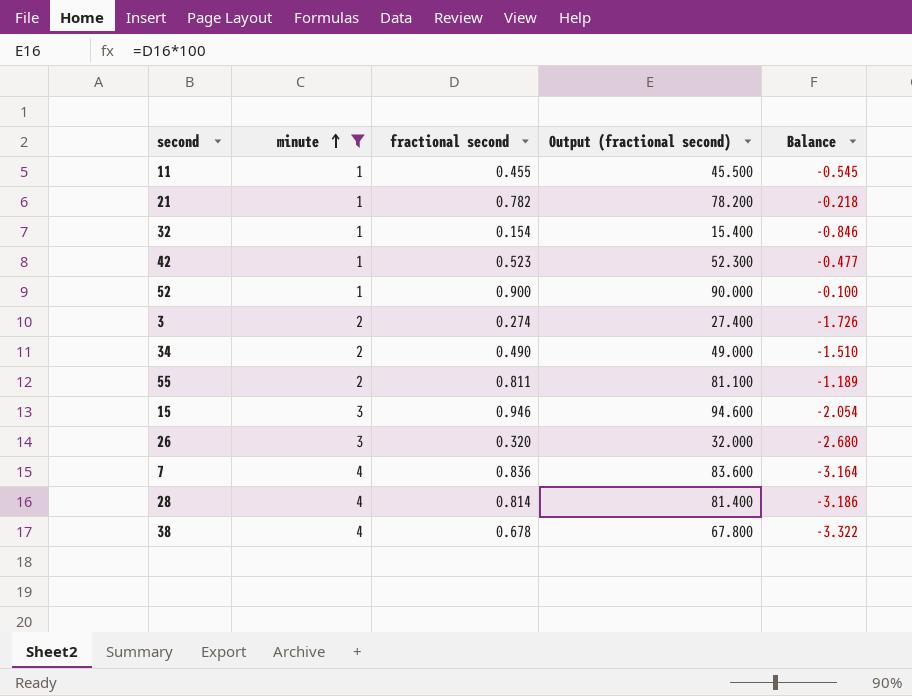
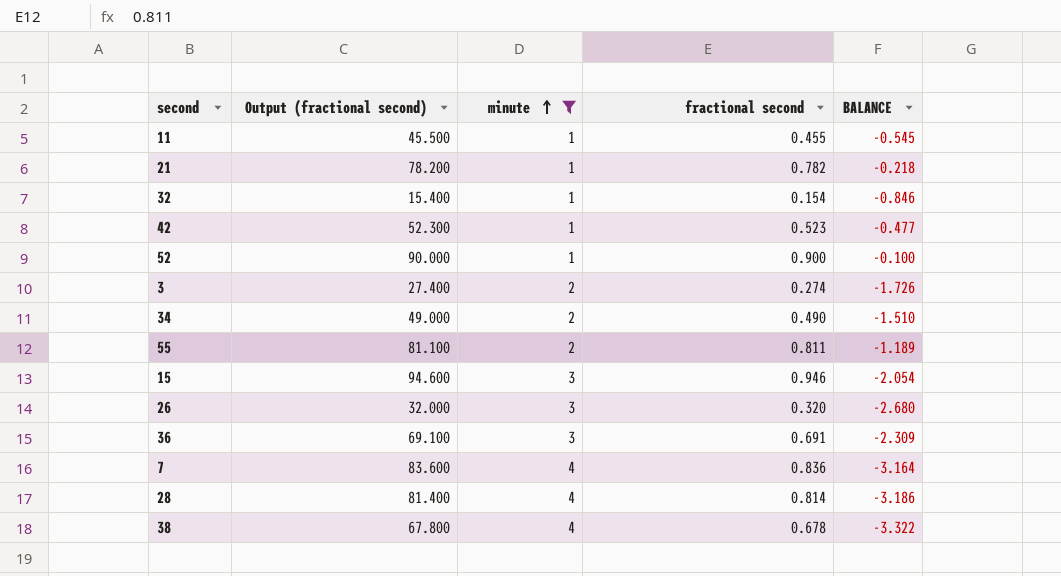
column Output (fractional second) | position: 4 -> 2
column name: Balance -> BALANCE
row 36: none -> 69.100 | 3 | 0.691 | -2.309

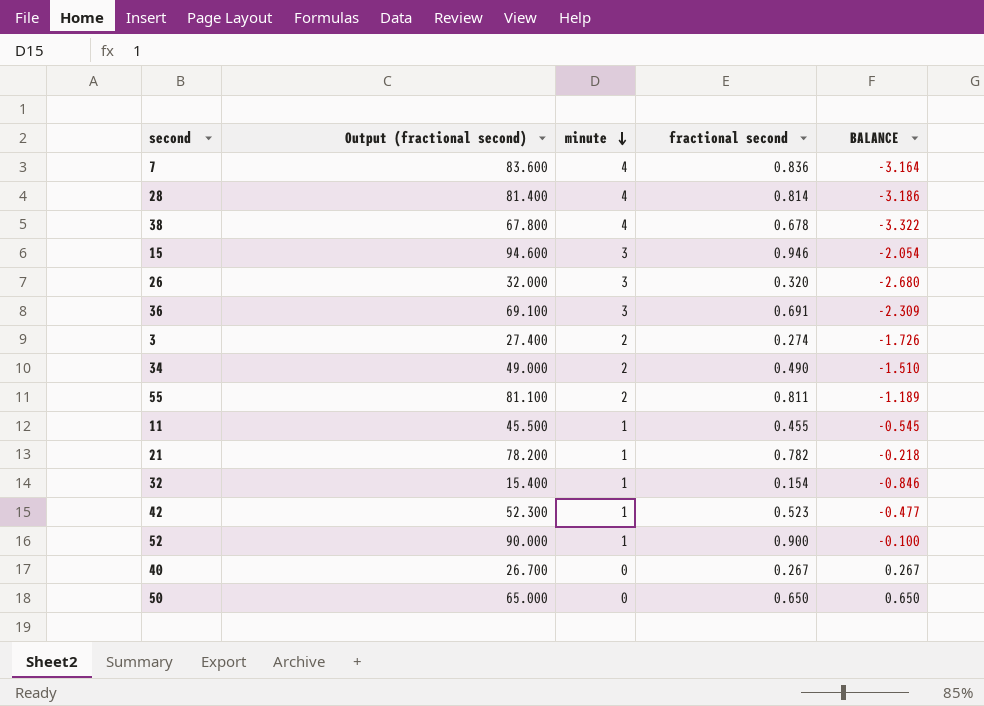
filter: minute != 0 -> none
row order: minute ascending -> minute descending

